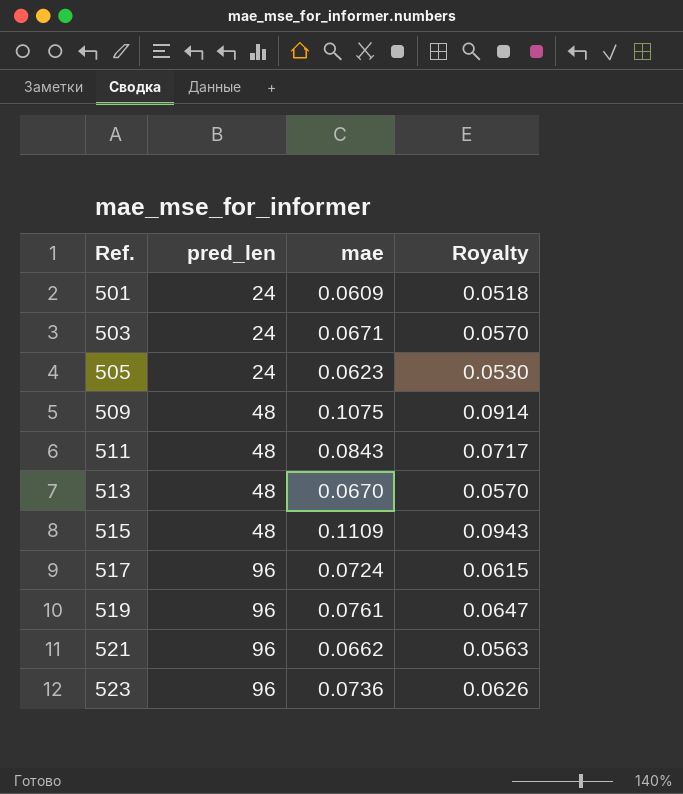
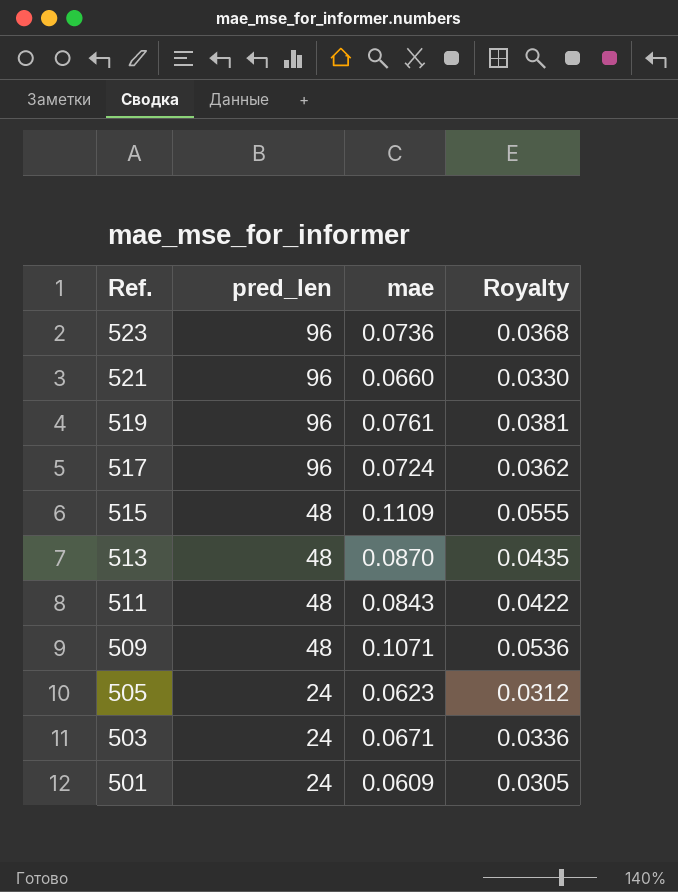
row order: Ref. ascending -> Ref. descending
column Royalty | formula: [mae] * 0.85 -> [mae] * 0.5
521 | mae: 0.0662 -> 0.0660
513 | mae: 0.0670 -> 0.0870
509 | mae: 0.1075 -> 0.1071

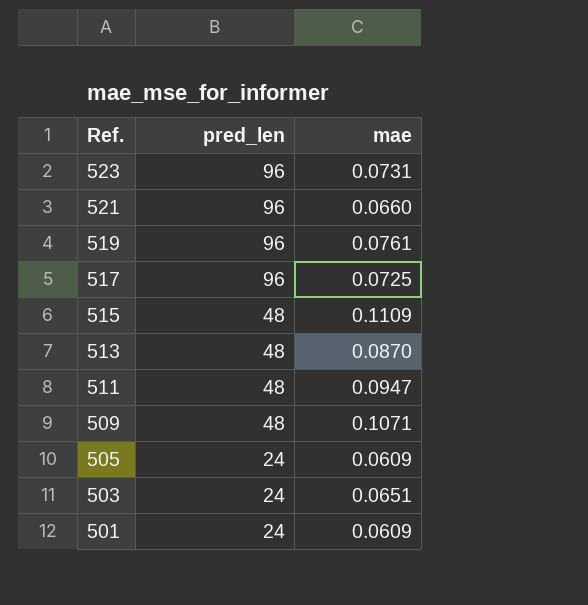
column Royalty | formula: [mae] * 0.5 -> none
523 | mae: 0.0736 -> 0.0731
517 | mae: 0.0724 -> 0.0725
511 | mae: 0.0843 -> 0.0947
505 | mae: 0.0623 -> 0.0609
503 | mae: 0.0671 -> 0.0651

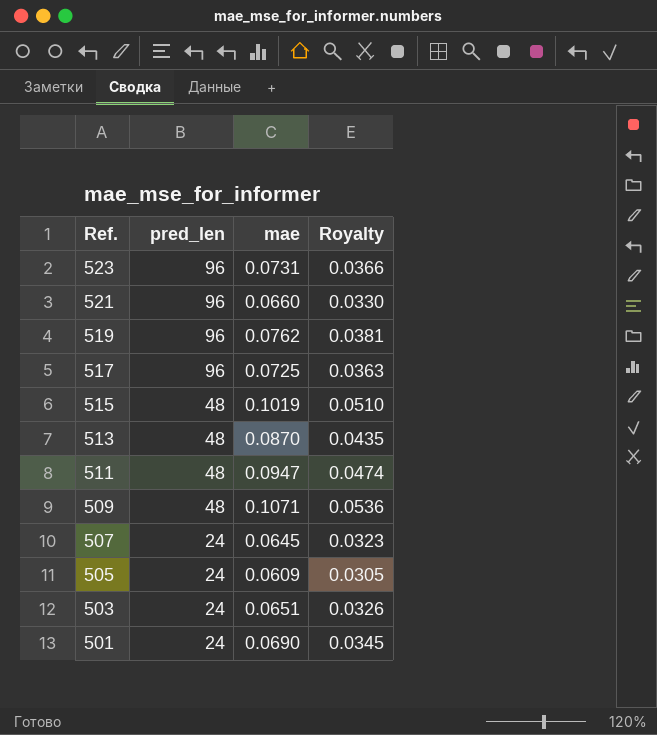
column Royalty | formula: none -> [mae] * 0.5
519 | mae: 0.0761 -> 0.0762
515 | mae: 0.1109 -> 0.1019
row 507: none -> 24 | 0.0645 | 0.0323
501 | mae: 0.0609 -> 0.0690

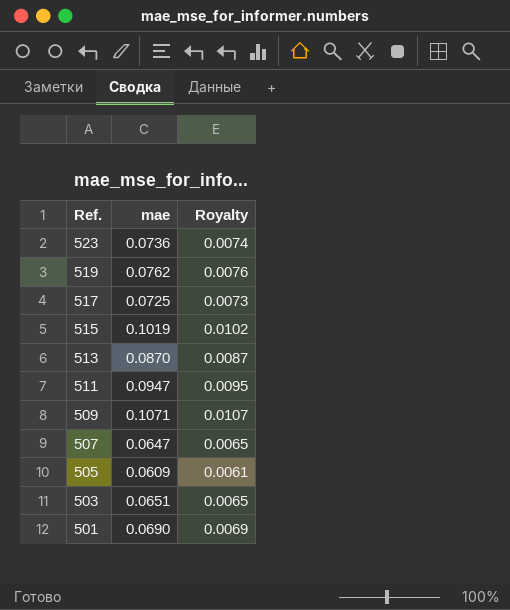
column pred_len | position: 2 -> none
column Royalty | formula: [mae] * 0.5 -> [mae] * 0.1
row 521: 96 | 0.0660 | 0.0330 -> none
523 | mae: 0.0731 -> 0.0736
507 | mae: 0.0645 -> 0.0647

